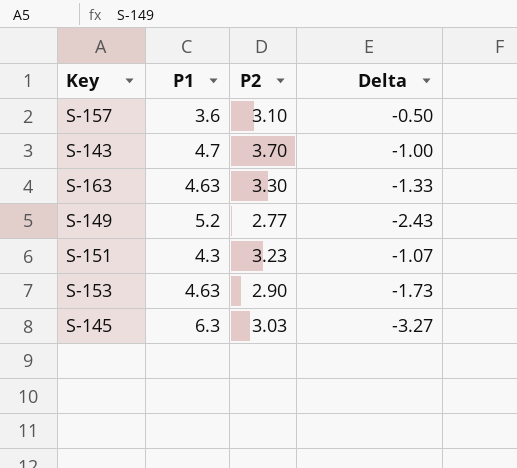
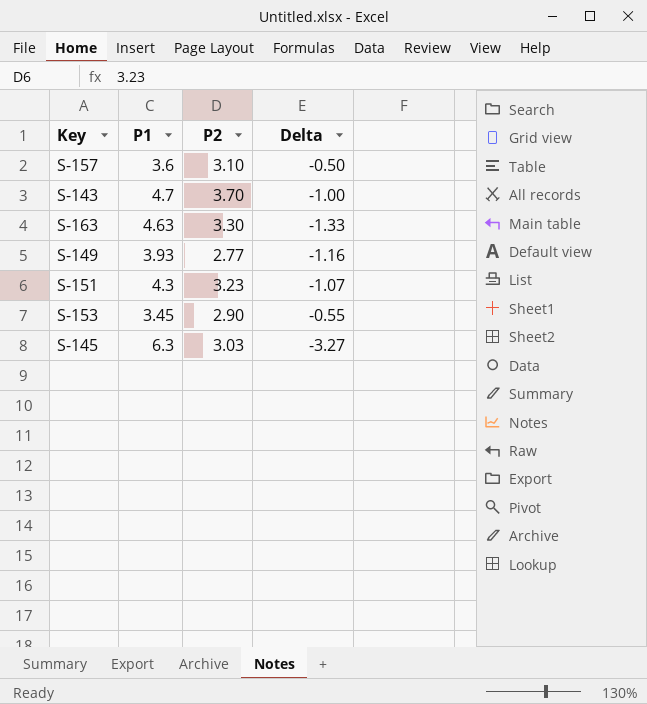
S-149 | P1: 5.2 -> 3.93
S-149 | Delta: -2.43 -> -1.16
S-153 | P1: 4.63 -> 3.45
S-153 | Delta: -1.73 -> -0.55

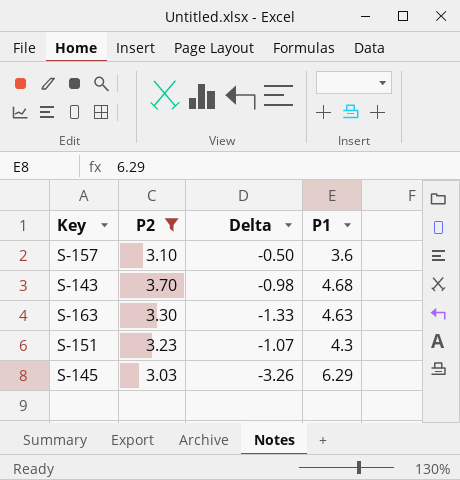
filter: none -> P2 >= 3.03
column P1 | position: 2 -> 4
S-143 | Delta: -1.00 -> -0.98
S-143 | P1: 4.7 -> 4.68
S-145 | Delta: -3.27 -> -3.26
S-145 | P1: 6.3 -> 6.29

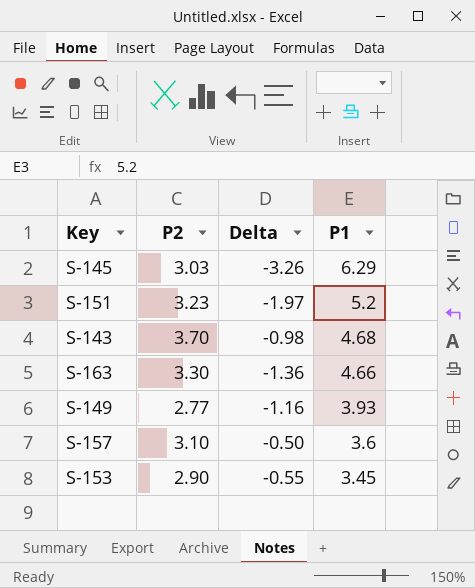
filter: P2 >= 3.03 -> none
row order: none -> P1 descending
S-151 | Delta: -1.07 -> -1.97
S-151 | P1: 4.3 -> 5.2
S-163 | Delta: -1.33 -> -1.36
S-163 | P1: 4.63 -> 4.66

